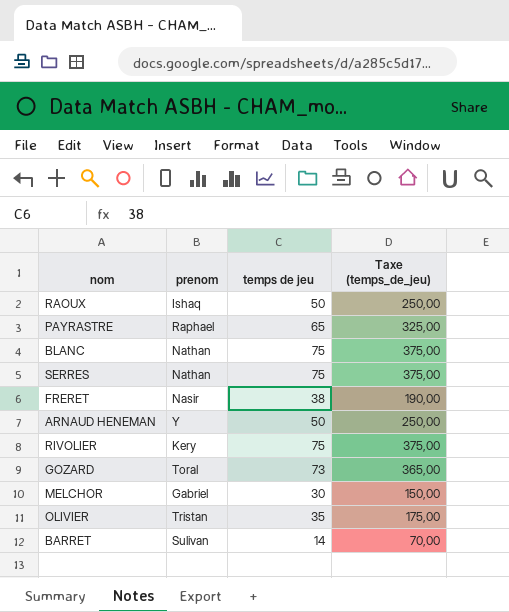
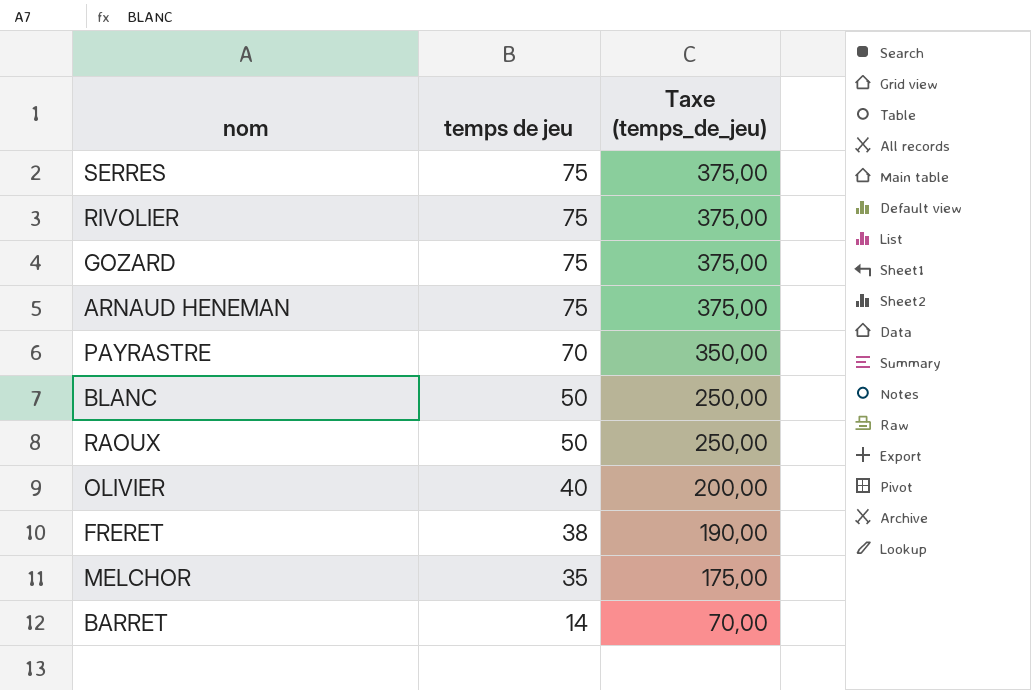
row order: none -> temps de jeu descending
column prenom | position: 2 -> none
GOZARD | temps de jeu: 73 -> 75
GOZARD | Taxe (temps_de_jeu): 365,00 -> 375,00
ARNAUD HENEMAN | temps de jeu: 50 -> 75
ARNAUD HENEMAN | Taxe (temps_de_jeu): 250,00 -> 375,00
PAYRASTRE | temps de jeu: 65 -> 70
PAYRASTRE | Taxe (temps_de_jeu): 325,00 -> 350,00
BLANC | temps de jeu: 75 -> 50
BLANC | Taxe (temps_de_jeu): 375,00 -> 250,00
OLIVIER | temps de jeu: 35 -> 40
OLIVIER | Taxe (temps_de_jeu): 175,00 -> 200,00
MELCHOR | temps de jeu: 30 -> 35
MELCHOR | Taxe (temps_de_jeu): 150,00 -> 175,00

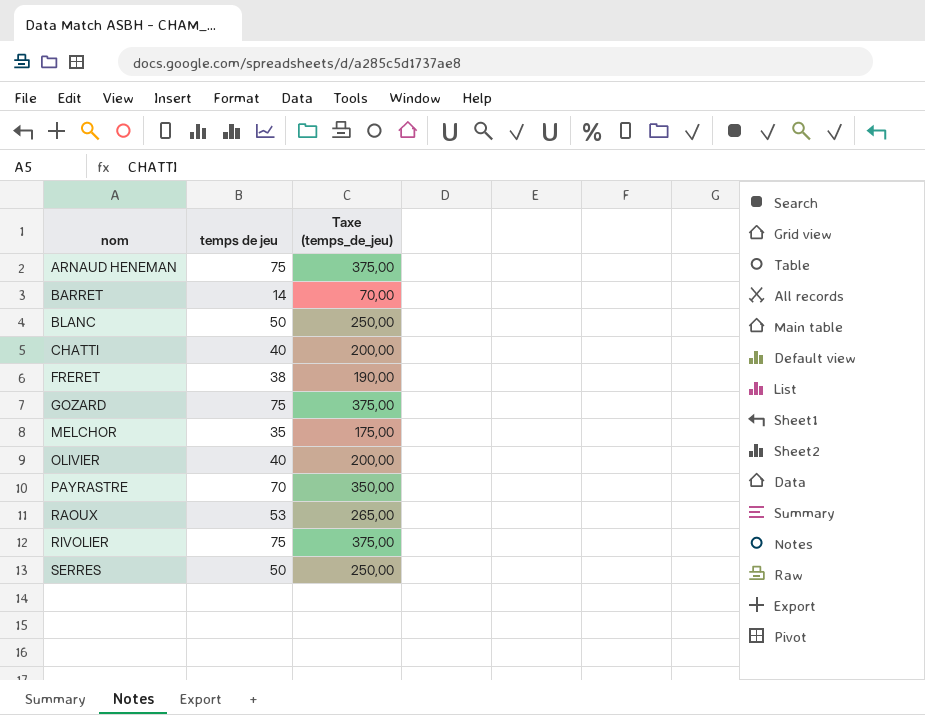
row order: temps de jeu descending -> nom ascending
row CHATTI: none -> 40 | 200,00
RAOUX | temps de jeu: 50 -> 53
RAOUX | Taxe (temps_de_jeu): 250,00 -> 265,00
SERRES | temps de jeu: 75 -> 50
SERRES | Taxe (temps_de_jeu): 375,00 -> 250,00

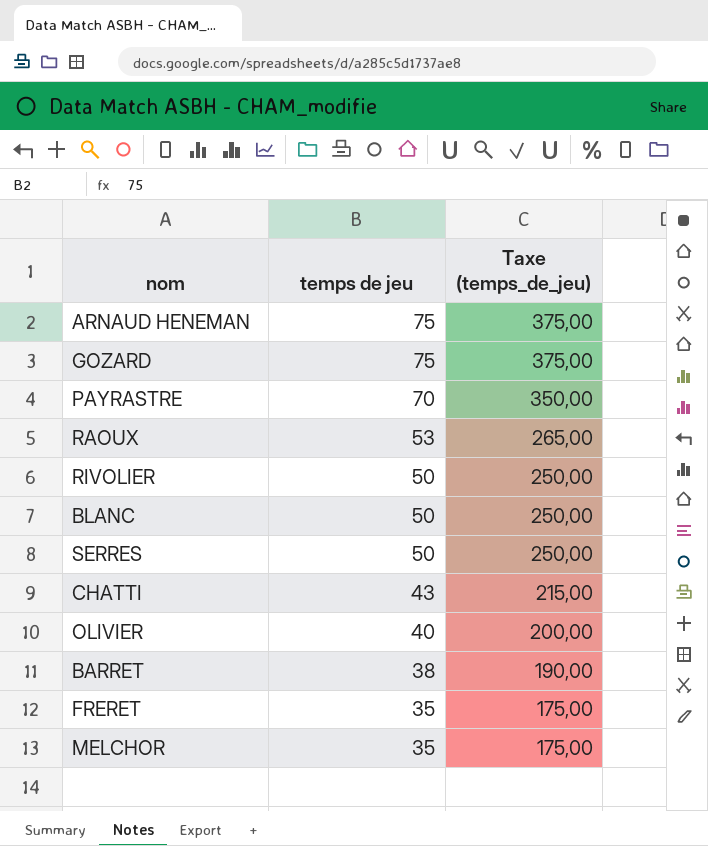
row order: nom ascending -> temps de jeu descending
RIVOLIER | temps de jeu: 75 -> 50
RIVOLIER | Taxe (temps_de_jeu): 375,00 -> 250,00
CHATTI | temps de jeu: 40 -> 43
CHATTI | Taxe (temps_de_jeu): 200,00 -> 215,00
BARRET | temps de jeu: 14 -> 38
BARRET | Taxe (temps_de_jeu): 70,00 -> 190,00
FRERET | temps de jeu: 38 -> 35
FRERET | Taxe (temps_de_jeu): 190,00 -> 175,00

